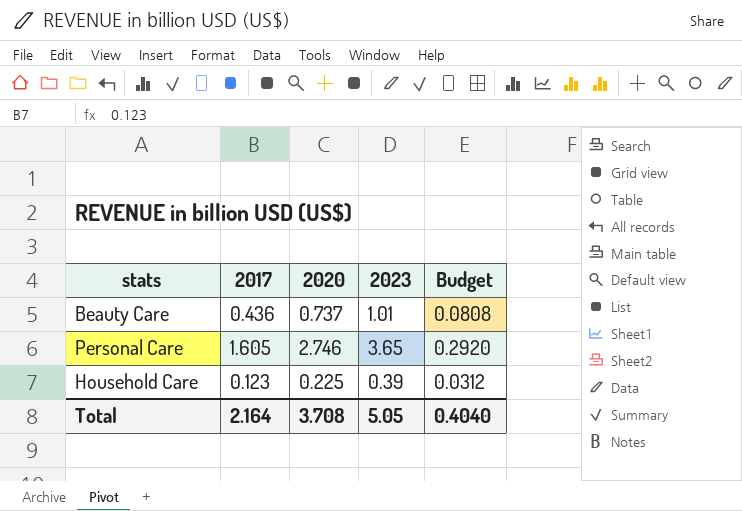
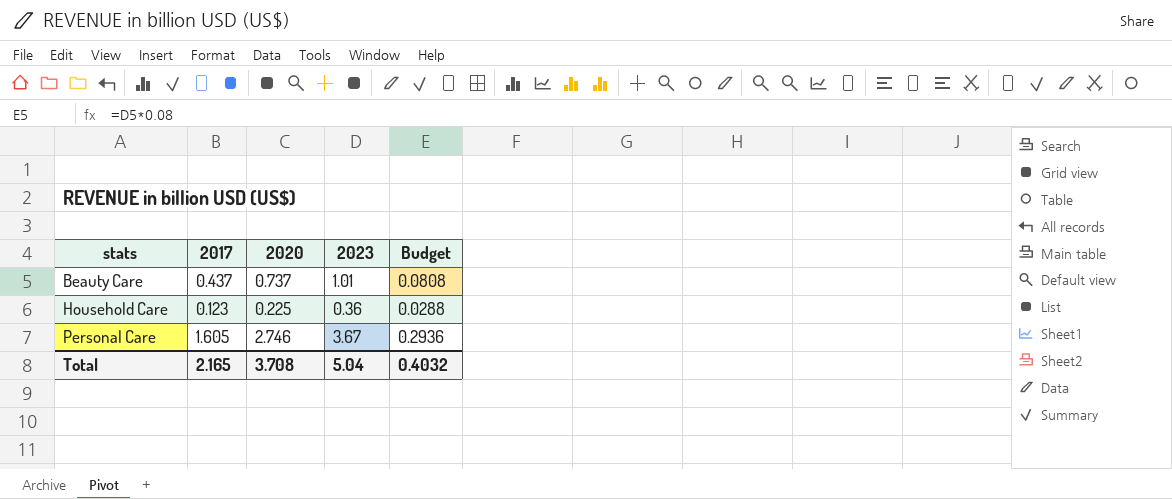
row order: none -> stats ascending
Beauty Care | 2017: 0.436 -> 0.437
Household Care | 2023: 0.39 -> 0.36
Household Care | Budget: 0.0312 -> 0.0288
Personal Care | 2023: 3.65 -> 3.67
Personal Care | Budget: 0.2920 -> 0.2936
Total | 2017: 2.164 -> 2.165
Total | 2023: 5.05 -> 5.04
Total | Budget: 0.4040 -> 0.4032

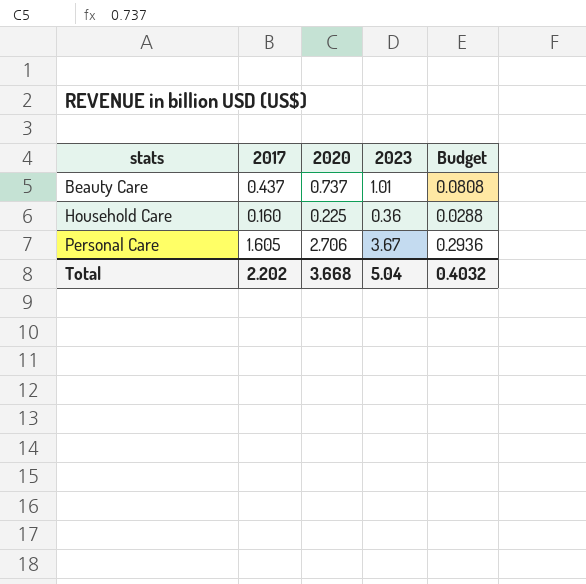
Household Care | 2017: 0.123 -> 0.160
Personal Care | 2020: 2.746 -> 2.706
Total | 2017: 2.165 -> 2.202
Total | 2020: 3.708 -> 3.668

